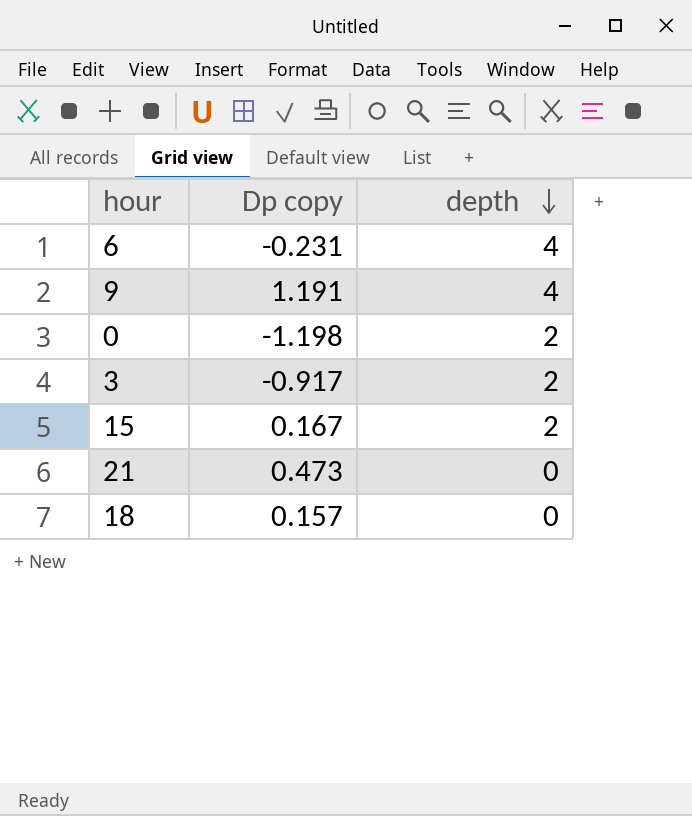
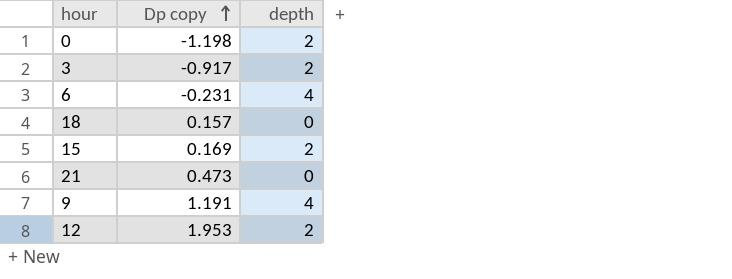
row order: depth descending -> Dp copy ascending
15 | Dp copy: 0.167 -> 0.169
row 12: none -> 1.953 | 2

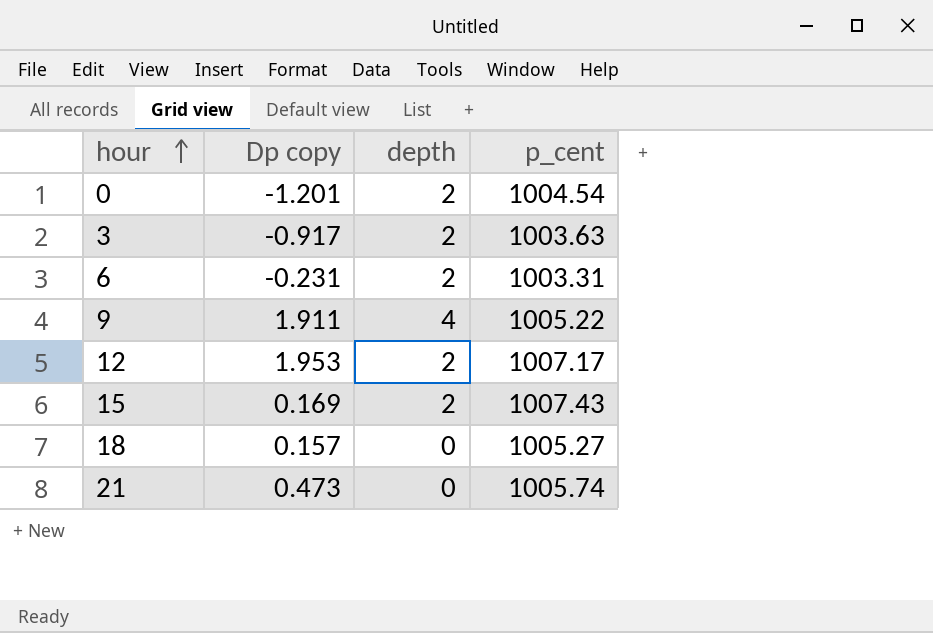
row order: Dp copy ascending -> hour ascending
column p_cent | position: none -> 4
0 | Dp copy: -1.198 -> -1.201
6 | depth: 4 -> 2
9 | Dp copy: 1.191 -> 1.911

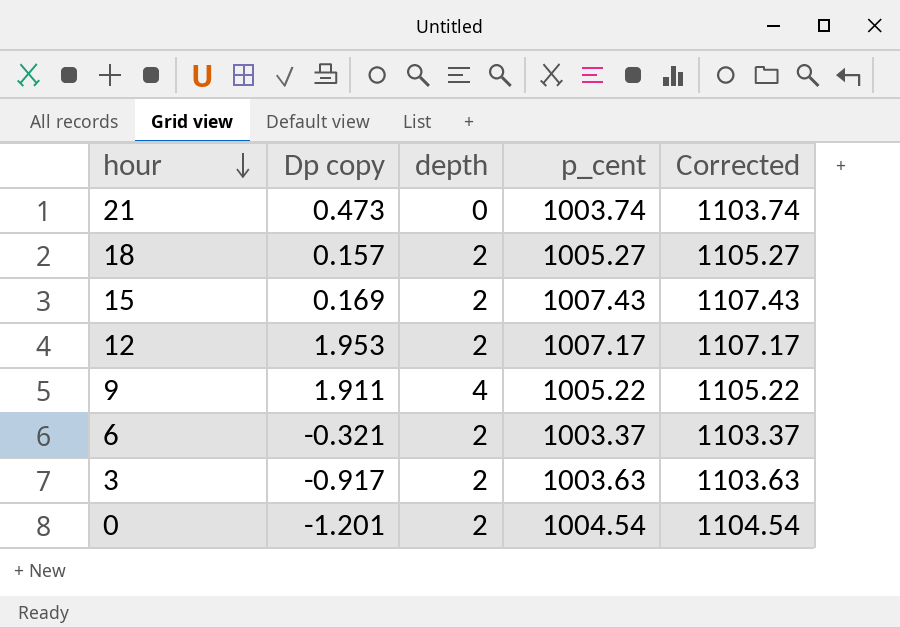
row order: hour ascending -> hour descending
column Corrected | formula: none -> [p_cent] + 100
21 | p_cent: 1005.74 -> 1003.74
18 | depth: 0 -> 2
6 | Dp copy: -0.231 -> -0.321
6 | p_cent: 1003.31 -> 1003.37

